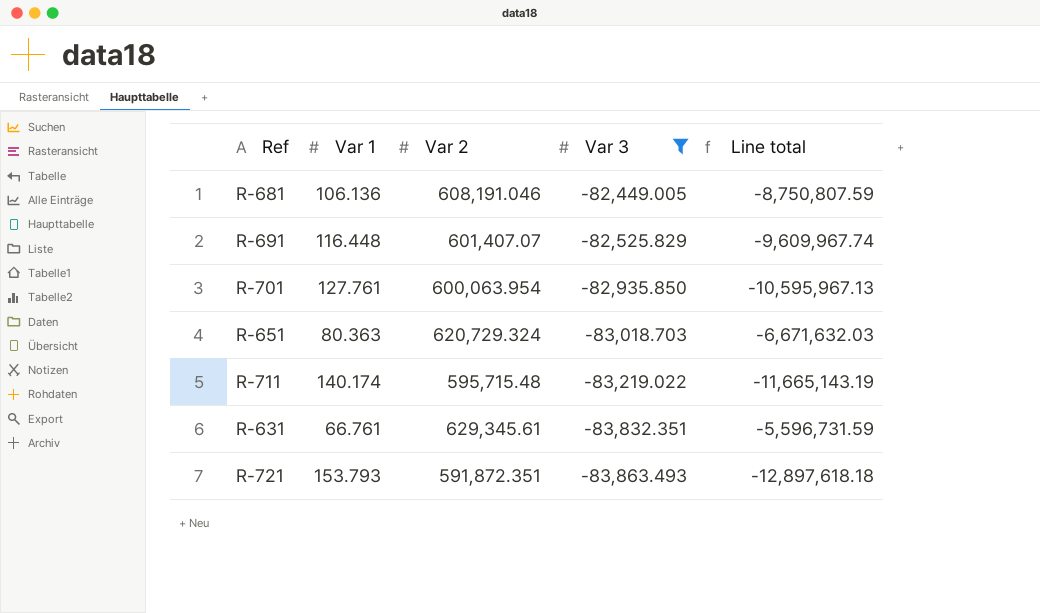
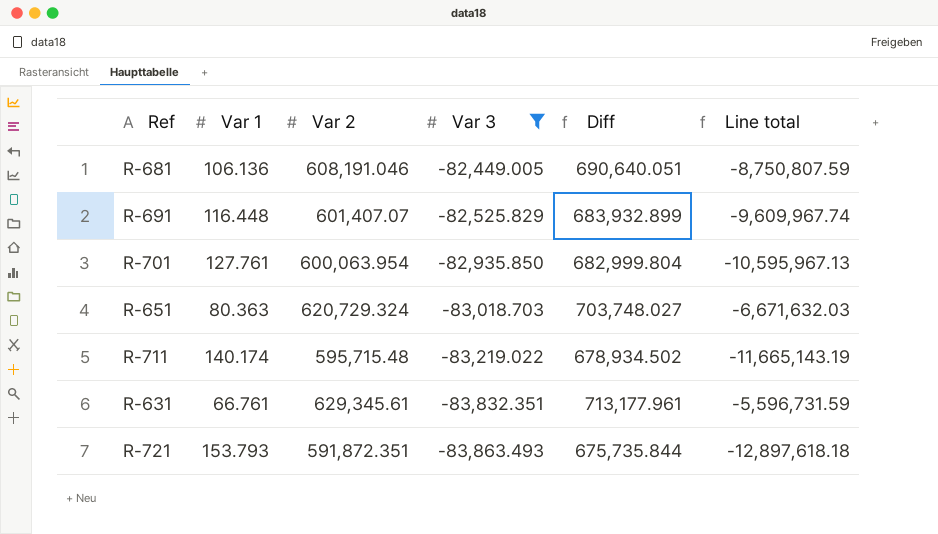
column Diff | formula: none -> [Var 2] - [Var 3]

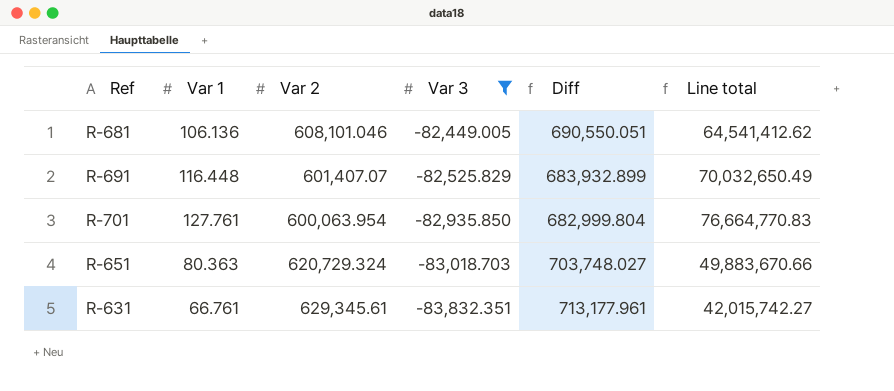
column Line total | formula: [Var 1] * [Var 3] -> [Var 1] * [Var 2]
row R-711: 140.174 | 595,715.48 | -83,219.022 | 678,934.502 | -11,665,143.19 -> none
row R-721: 153.793 | 591,872.351 | -83,863.493 | 675,735.844 | -12,897,618.18 -> none
R-681 | Var 2: 608,191.046 -> 608,101.046
R-681 | Diff: 690,640.051 -> 690,550.051

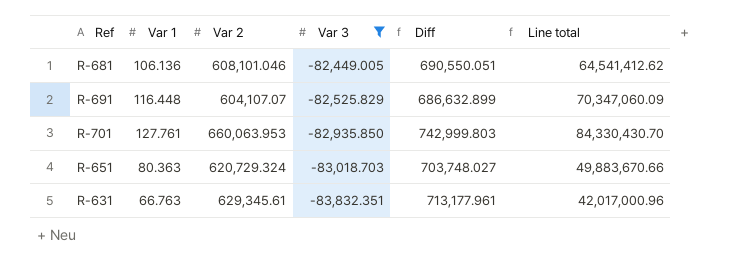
R-691 | Var 2: 601,407.07 -> 604,107.07
R-691 | Diff: 683,932.899 -> 686,632.899
R-691 | Line total: 70,032,650.49 -> 70,347,060.09
R-701 | Var 2: 600,063.954 -> 660,063.953
R-701 | Diff: 682,999.804 -> 742,999.803
R-701 | Line total: 76,664,770.83 -> 84,330,430.70
R-631 | Var 1: 66.761 -> 66.763
R-631 | Line total: 42,015,742.27 -> 42,017,000.96

